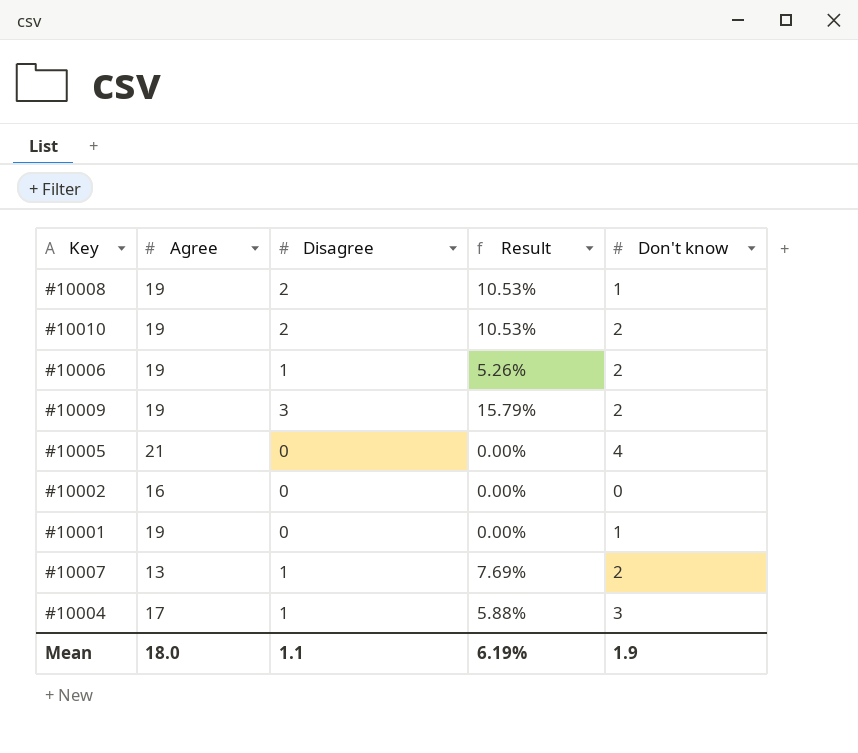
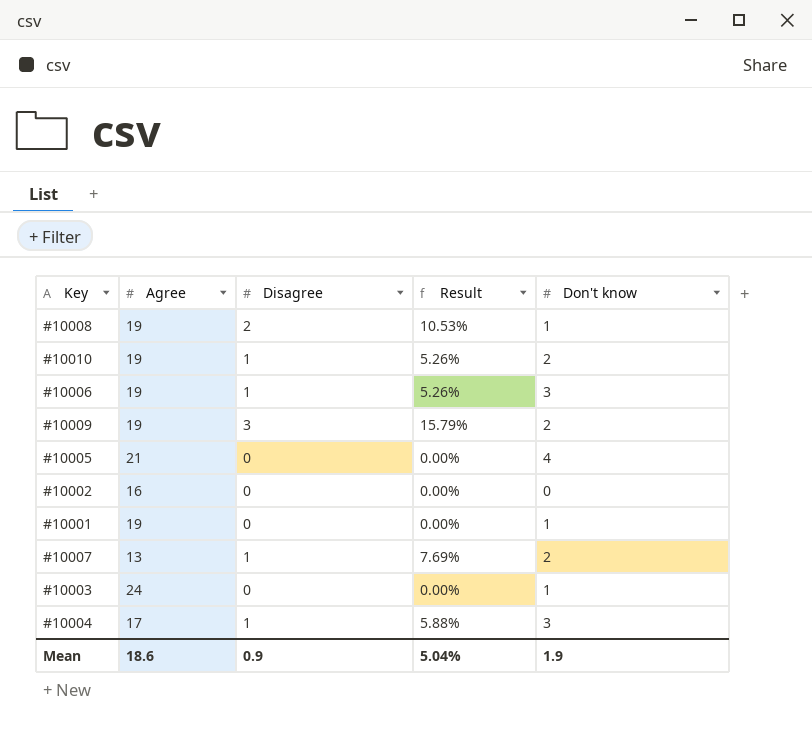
#10010 | Disagree: 2 -> 1
#10010 | Result: 10.53% -> 5.26%
#10006 | Don't know: 2 -> 3
row #10003: none -> 24 | 0 | 0.00% | 1
Mean | Agree: 18.0 -> 18.6
Mean | Disagree: 1.1 -> 0.9
Mean | Result: 6.19% -> 5.04%

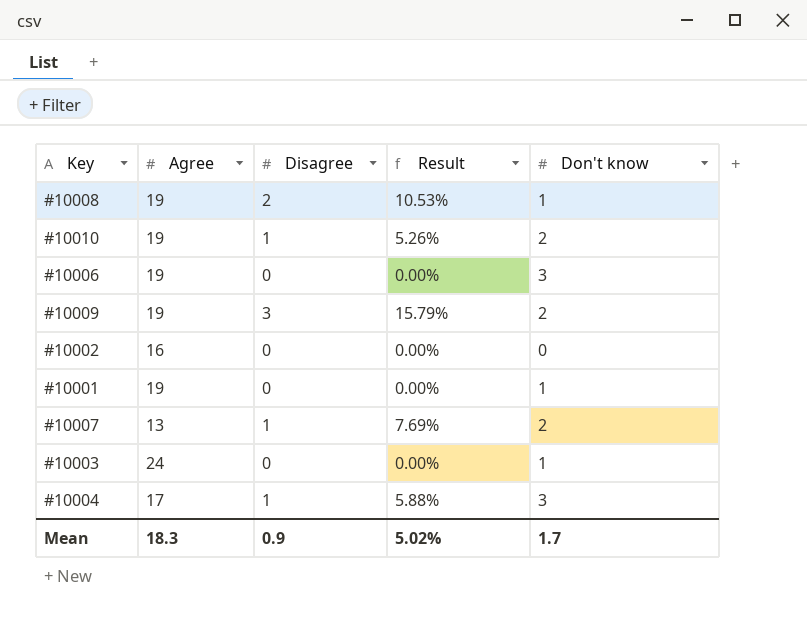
row #10005: 21 | 0 | 0.00% | 4 -> none
#10006 | Disagree: 1 -> 0
#10006 | Result: 5.26% -> 0.00%
Mean | Agree: 18.6 -> 18.3
Mean | Result: 5.04% -> 5.02%
Mean | Don't know: 1.9 -> 1.7

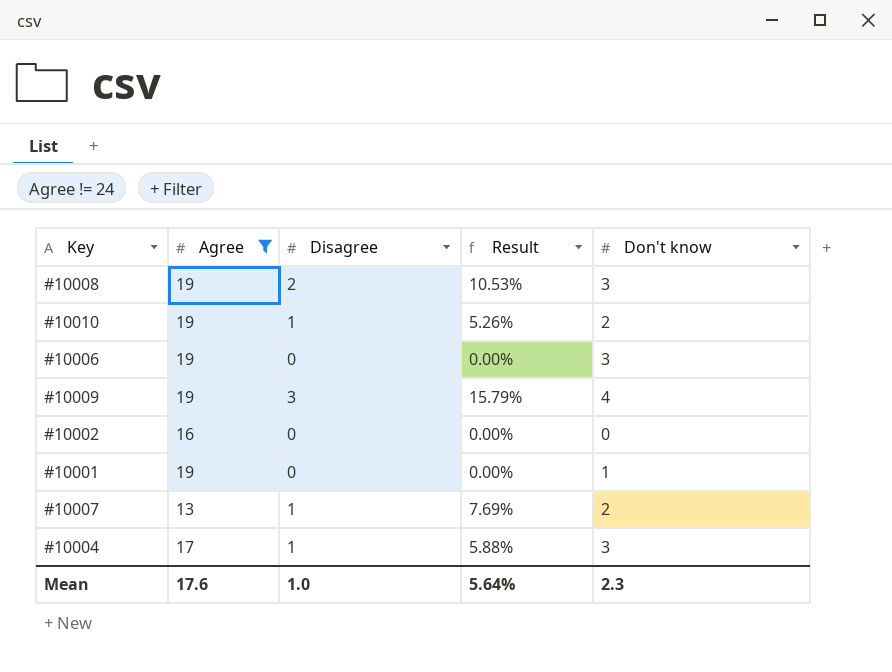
filter: none -> Agree != 24
#10008 | Don't know: 1 -> 3
#10009 | Don't know: 2 -> 4
Mean | Agree: 18.3 -> 17.6
Mean | Disagree: 0.9 -> 1.0
Mean | Result: 5.02% -> 5.64%
Mean | Don't know: 1.7 -> 2.3

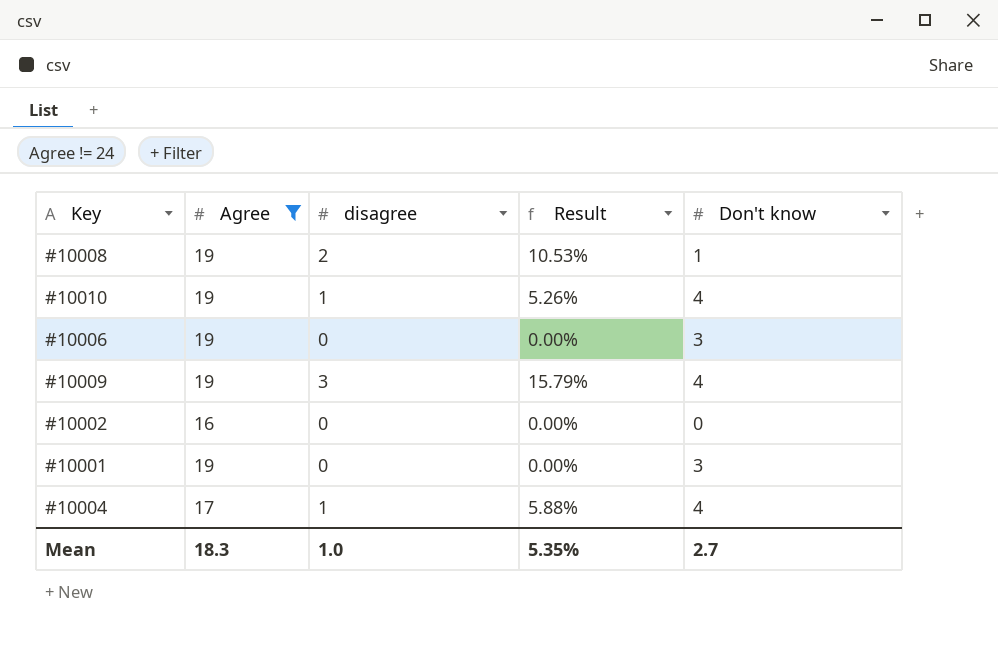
column name: Disagree -> disagree
row #10007: 13 | 1 | 7.69% | 2 -> none
#10008 | Don't know: 3 -> 1
#10010 | Don't know: 2 -> 4
#10001 | Don't know: 1 -> 3
#10004 | Don't know: 3 -> 4
Mean | Agree: 17.6 -> 18.3
Mean | Result: 5.64% -> 5.35%
Mean | Don't know: 2.3 -> 2.7

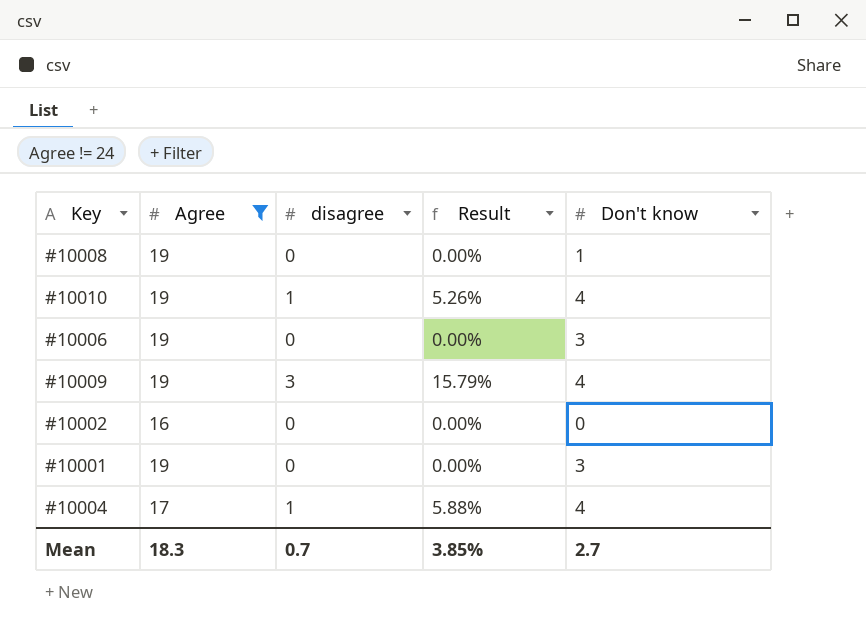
#10008 | disagree: 2 -> 0
#10008 | Result: 10.53% -> 0.00%
Mean | disagree: 1.0 -> 0.7
Mean | Result: 5.35% -> 3.85%

